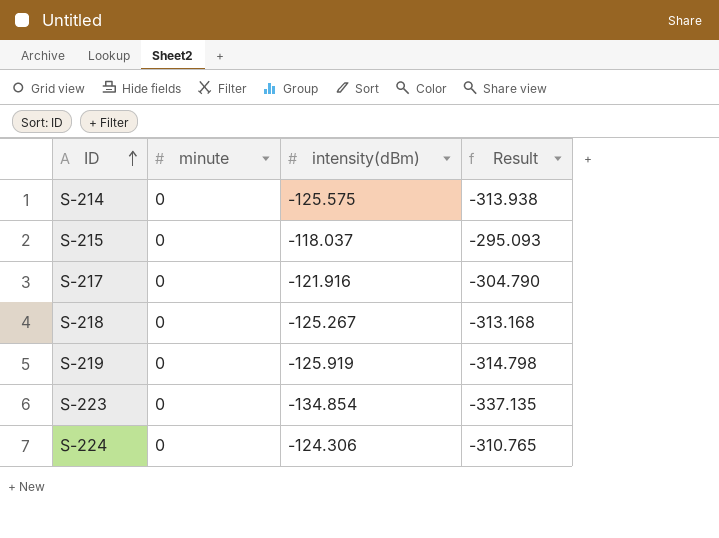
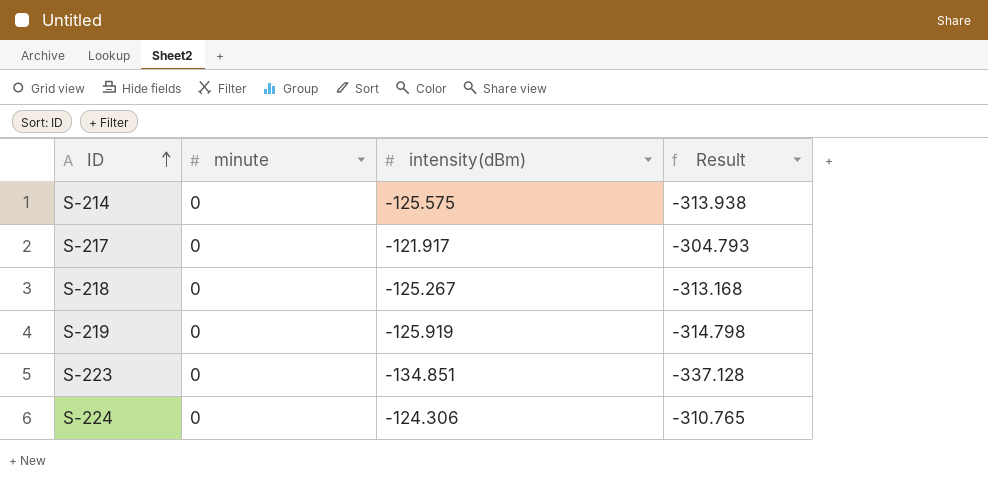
row S-215: 0 | -118.037 | -295.093 -> none
S-217 | intensity(dBm): -121.916 -> -121.917
S-217 | Result: -304.790 -> -304.793
S-223 | intensity(dBm): -134.854 -> -134.851
S-223 | Result: -337.135 -> -337.128

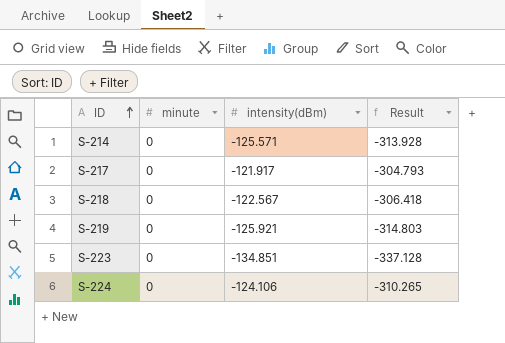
S-214 | intensity(dBm): -125.575 -> -125.571
S-214 | Result: -313.938 -> -313.928
S-218 | intensity(dBm): -125.267 -> -122.567
S-218 | Result: -313.168 -> -306.418
S-219 | intensity(dBm): -125.919 -> -125.921
S-219 | Result: -314.798 -> -314.803
S-224 | intensity(dBm): -124.306 -> -124.106
S-224 | Result: -310.765 -> -310.265

